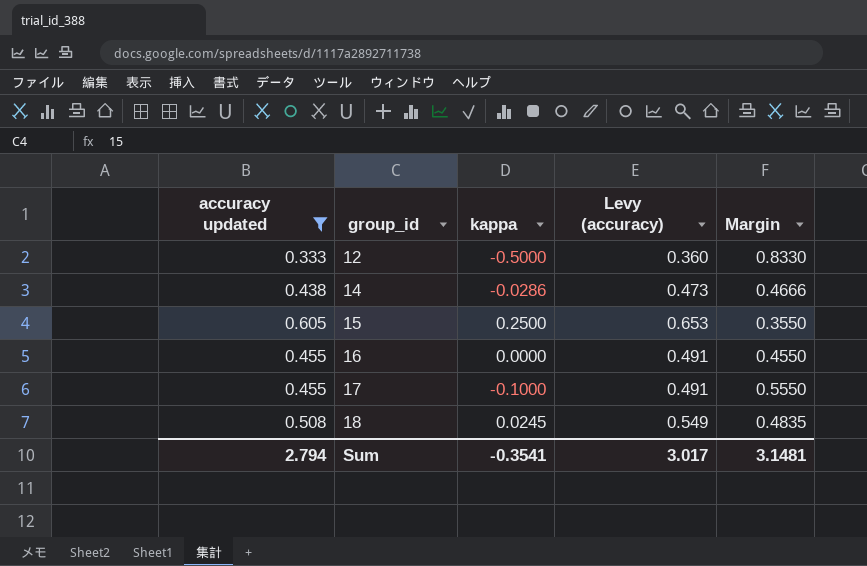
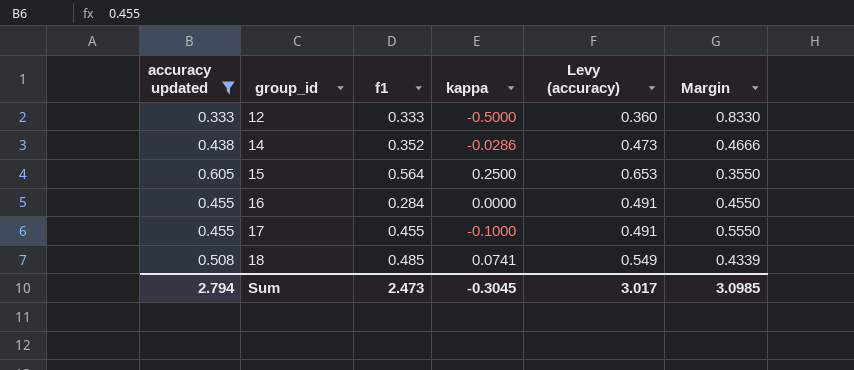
column f1 | position: none -> 3
18 | kappa: 0.0245 -> 0.0741
18 | Margin: 0.4835 -> 0.4339
Sum | kappa: -0.3541 -> -0.3045
Sum | Margin: 3.1481 -> 3.0985

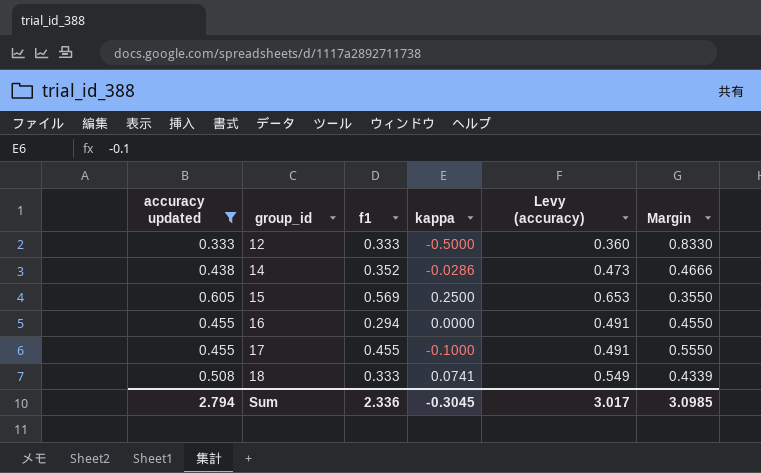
15 | f1: 0.564 -> 0.569
16 | f1: 0.284 -> 0.294
18 | f1: 0.485 -> 0.333
Sum | f1: 2.473 -> 2.336

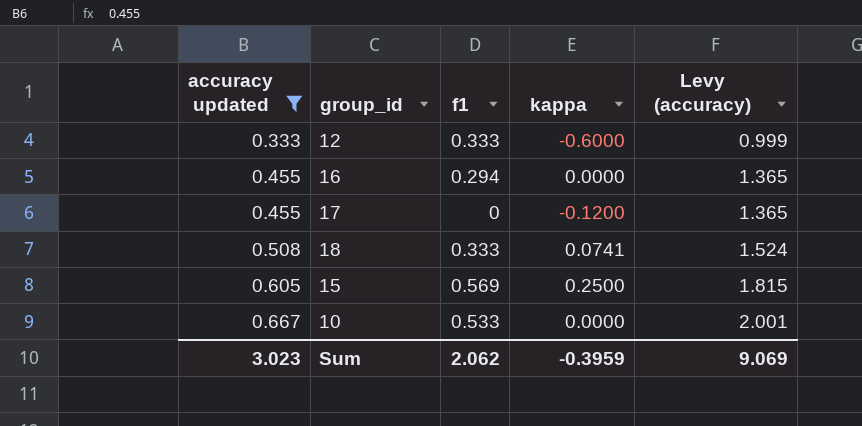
row order: group_id ascending -> accuracy updated ascending
column Margin | formula: [accuracy updated] - [kappa] -> none
column Levy (accuracy) | formula: [accuracy updated] * 1.08 -> [accuracy updated] * 3
row 14: 0.438 | 0.352 | -0.0286 | 0.473 | 0.4666 -> none
12 | kappa: -0.5000 -> -0.6000
17 | f1: 0.455 -> 0
17 | kappa: -0.1000 -> -0.1200
row 10: none -> 0.667 | 0.533 | 0.0000 | 2.001
Sum | accuracy updated: 2.794 -> 3.023
Sum | f1: 2.336 -> 2.062
Sum | kappa: -0.3045 -> -0.3959
Sum | Levy (accuracy): 3.017 -> 9.069

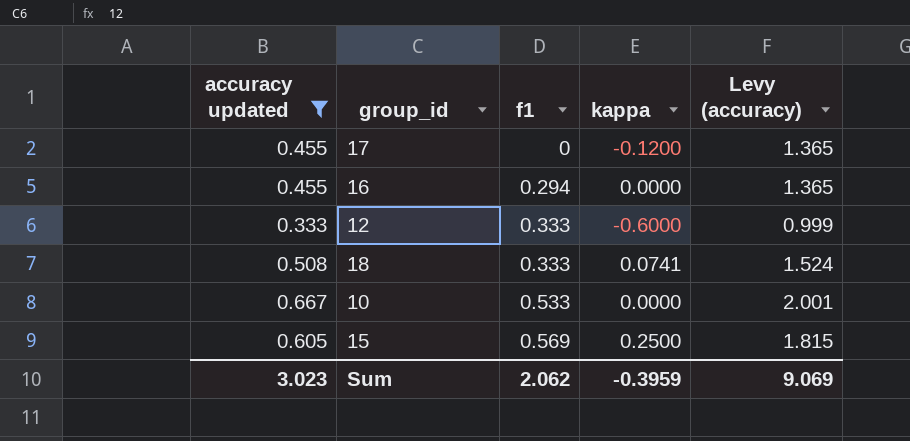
row order: accuracy updated ascending -> f1 ascending

